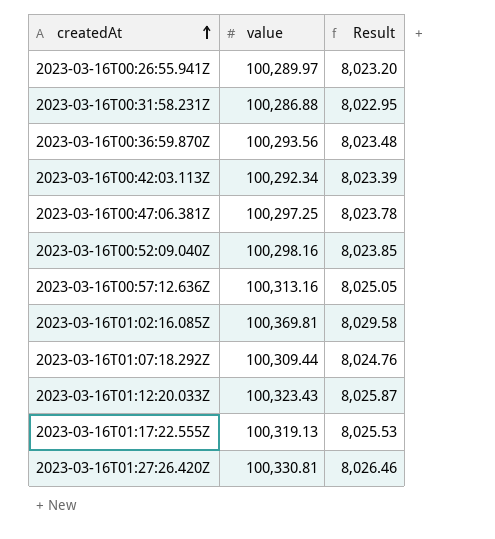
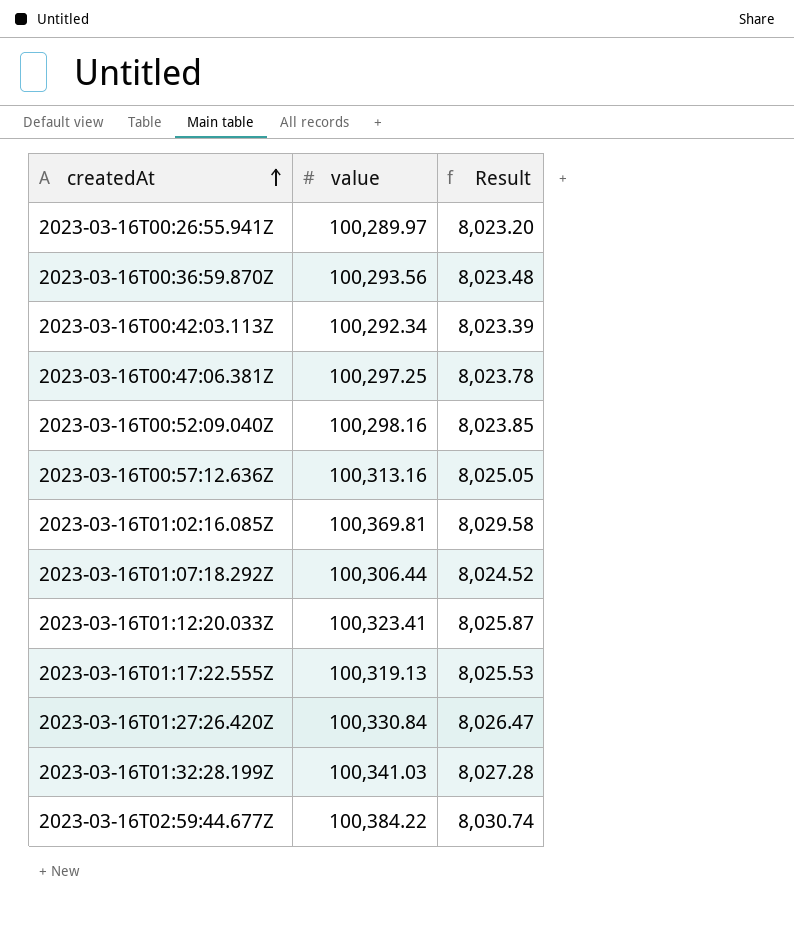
row 2023-03-16T00:31:58.231Z: 100,286.88 | 8,022.95 -> none
2023-03-16T01:07:18.292Z | value: 100,309.44 -> 100,306.44
2023-03-16T01:07:18.292Z | Result: 8,024.76 -> 8,024.52
2023-03-16T01:12:20.033Z | value: 100,323.43 -> 100,323.41
2023-03-16T01:27:26.420Z | value: 100,330.81 -> 100,330.84
2023-03-16T01:27:26.420Z | Result: 8,026.46 -> 8,026.47
row 2023-03-16T01:32:28.199Z: none -> 100,341.03 | 8,027.28
row 2023-03-16T02:59:44.677Z: none -> 100,384.22 | 8,030.74

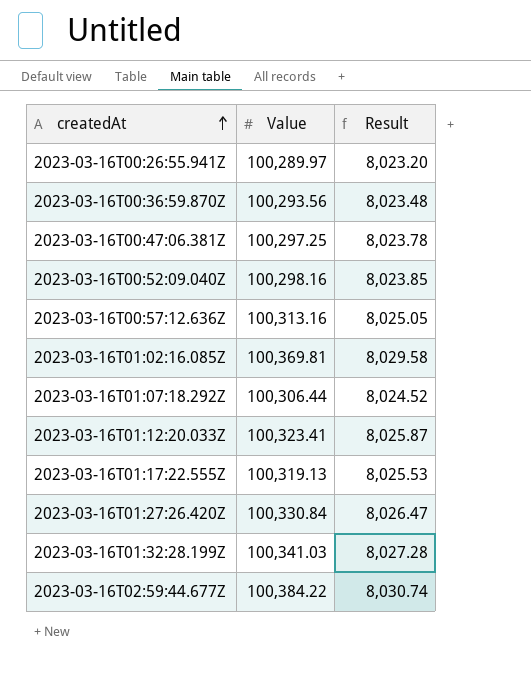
column name: value -> Value
row 2023-03-16T00:42:03.113Z: 100,292.34 | 8,023.39 -> none

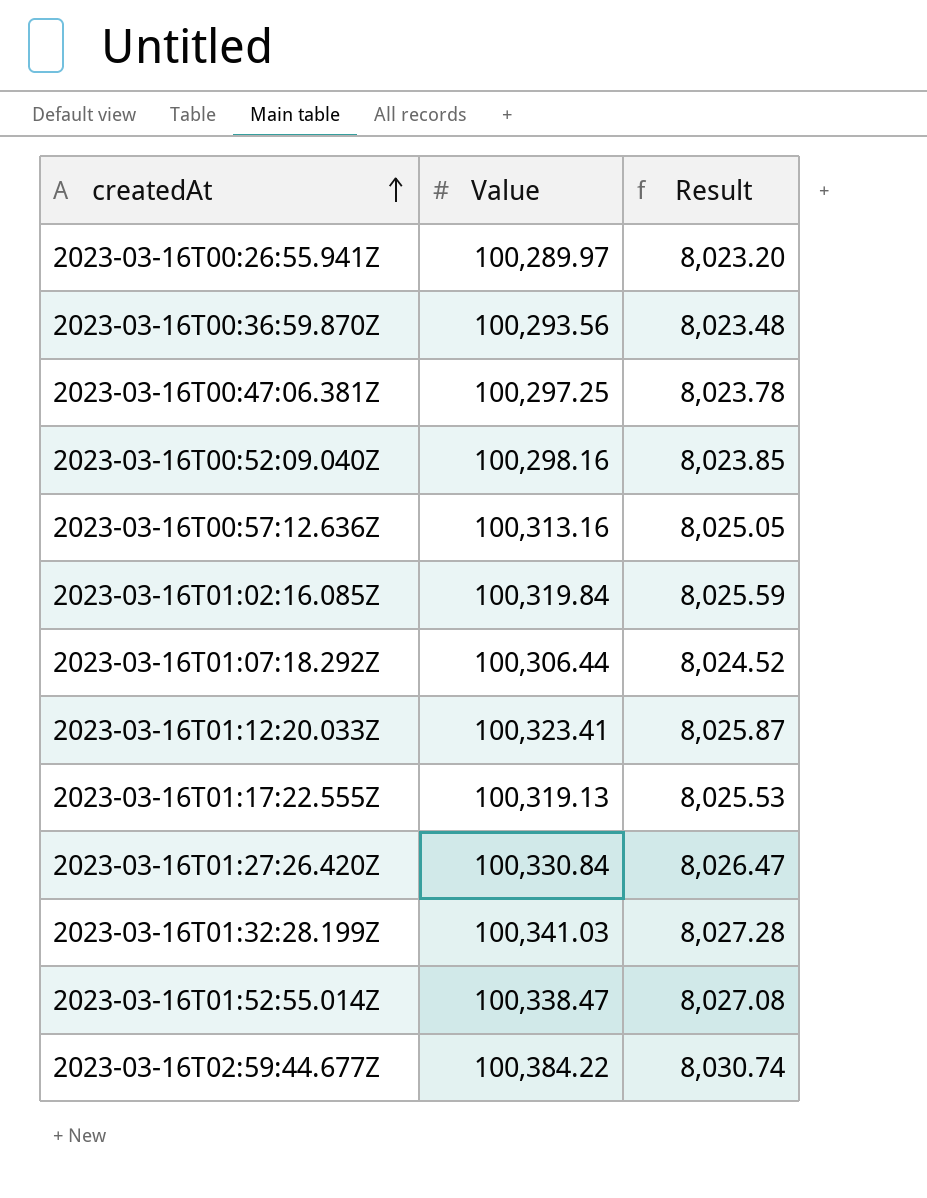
2023-03-16T01:02:16.085Z | Value: 100,369.81 -> 100,319.84
2023-03-16T01:02:16.085Z | Result: 8,029.58 -> 8,025.59
row 2023-03-16T01:52:55.014Z: none -> 100,338.47 | 8,027.08

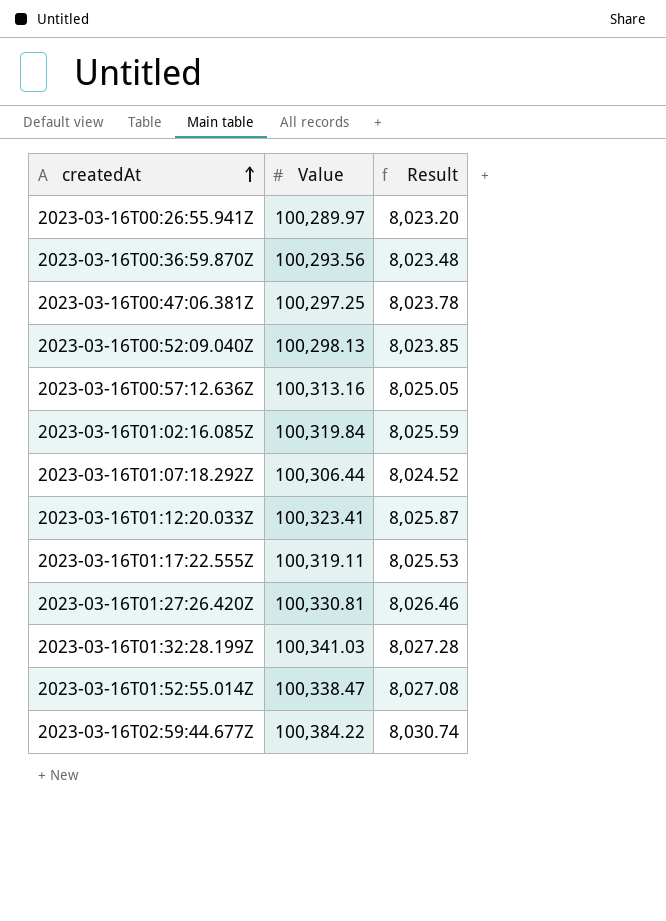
2023-03-16T00:52:09.040Z | Value: 100,298.16 -> 100,298.13
2023-03-16T01:17:22.555Z | Value: 100,319.13 -> 100,319.11
2023-03-16T01:27:26.420Z | Value: 100,330.84 -> 100,330.81
2023-03-16T01:27:26.420Z | Result: 8,026.47 -> 8,026.46

